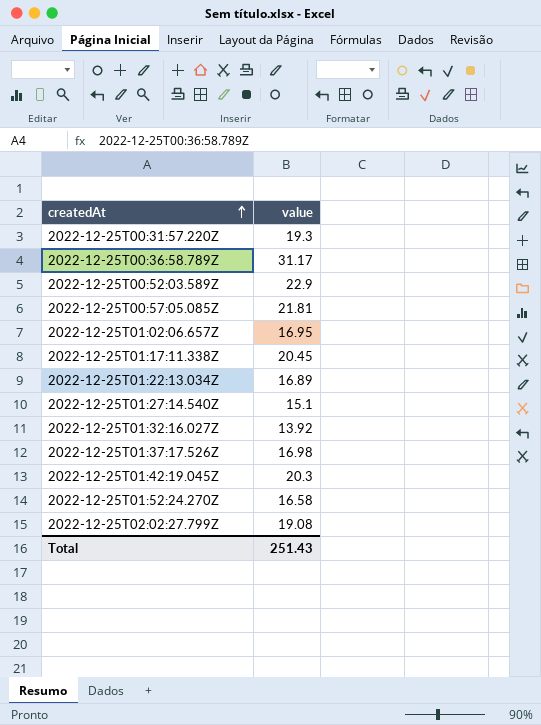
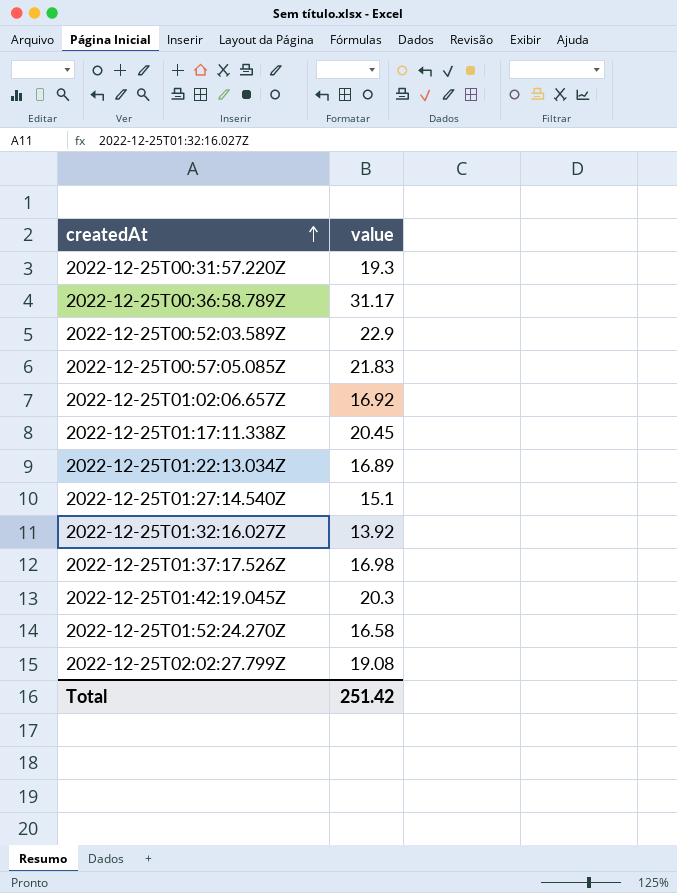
2022-12-25T00:57:05.085Z | value: 21.81 -> 21.83
2022-12-25T01:02:06.657Z | value: 16.95 -> 16.92
Total | value: 251.43 -> 251.42

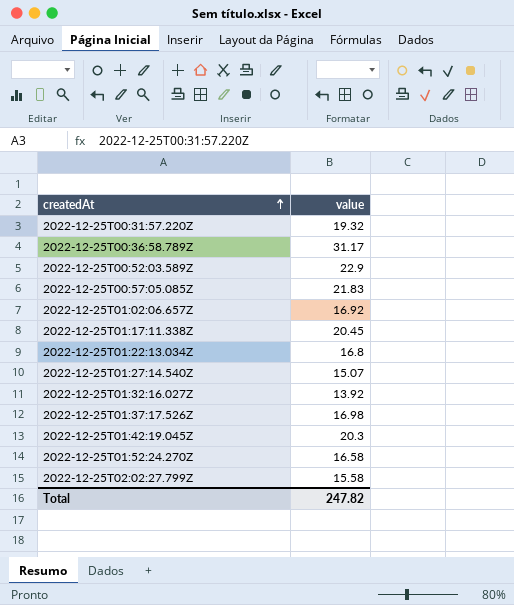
2022-12-25T00:31:57.220Z | value: 19.3 -> 19.32
2022-12-25T01:22:13.034Z | value: 16.89 -> 16.8
2022-12-25T01:27:14.540Z | value: 15.1 -> 15.07
2022-12-25T02:02:27.799Z | value: 19.08 -> 15.58
Total | value: 251.42 -> 247.82

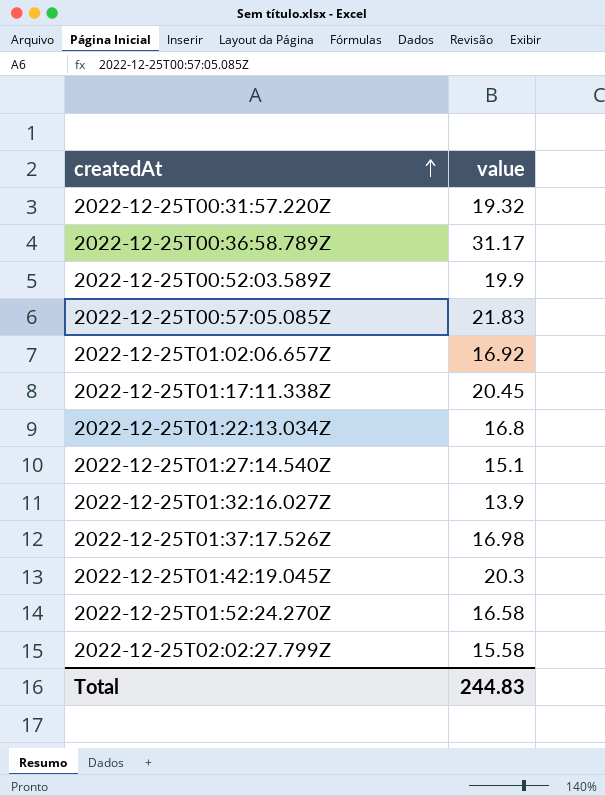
2022-12-25T00:52:03.589Z | value: 22.9 -> 19.9
2022-12-25T01:27:14.540Z | value: 15.07 -> 15.1
2022-12-25T01:32:16.027Z | value: 13.92 -> 13.9
Total | value: 247.82 -> 244.83

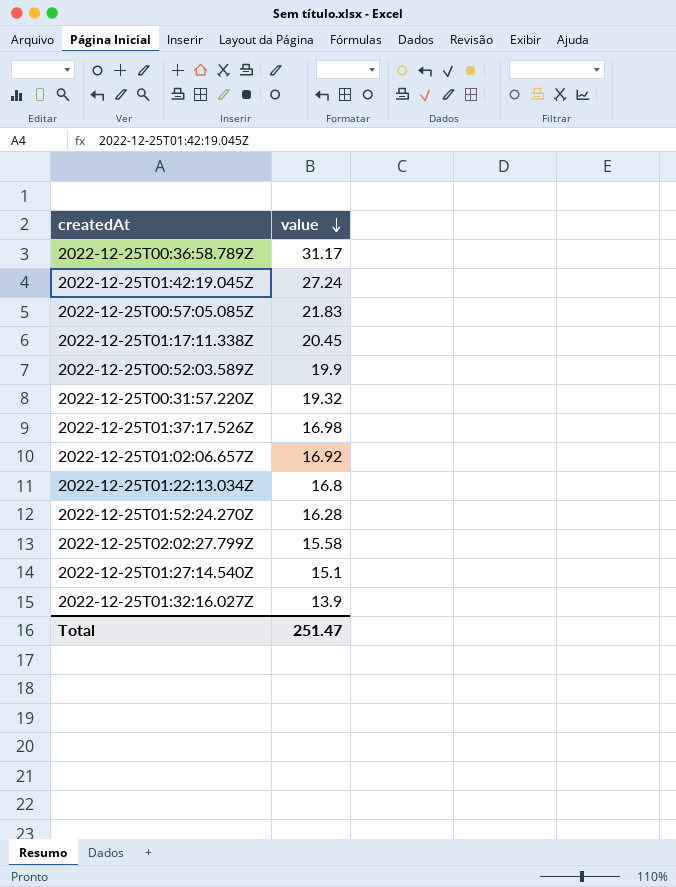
row order: createdAt ascending -> value descending
2022-12-25T01:42:19.045Z | value: 20.3 -> 27.24
2022-12-25T01:52:24.270Z | value: 16.58 -> 16.28
Total | value: 244.83 -> 251.47

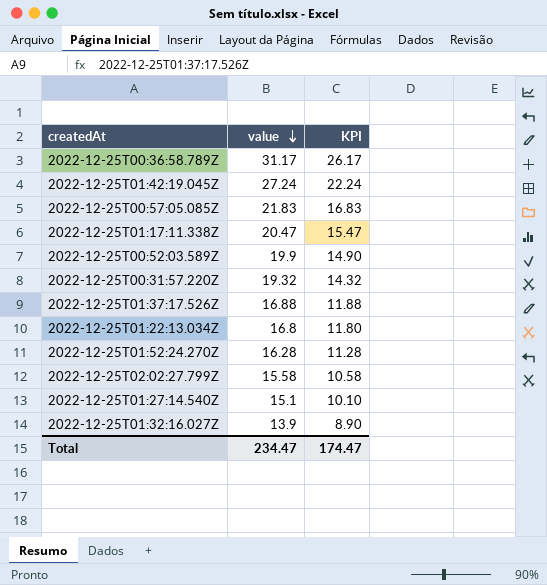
column KPI | formula: none -> [value] - 5
row 2022-12-25T01:02:06.657Z: 16.92 -> none
2022-12-25T01:17:11.338Z | value: 20.45 -> 20.47
2022-12-25T01:37:17.526Z | value: 16.98 -> 16.88
Total | value: 251.47 -> 234.47

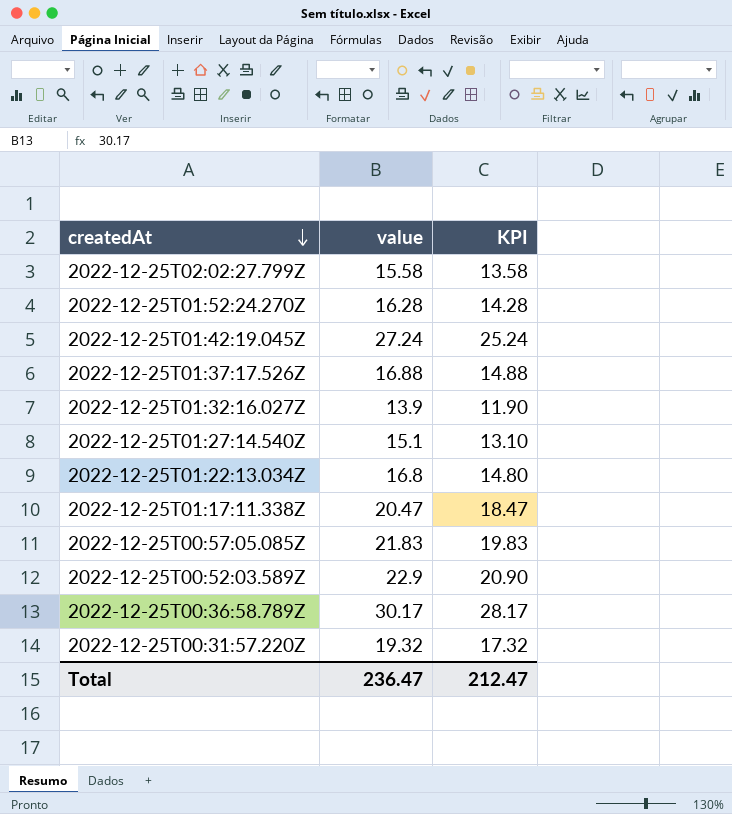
row order: value descending -> createdAt descending
column KPI | formula: [value] - 5 -> [value] - 2
2022-12-25T00:52:03.589Z | value: 19.9 -> 22.9
2022-12-25T00:36:58.789Z | value: 31.17 -> 30.17
Total | value: 234.47 -> 236.47
Total | KPI: 174.47 -> 212.47

